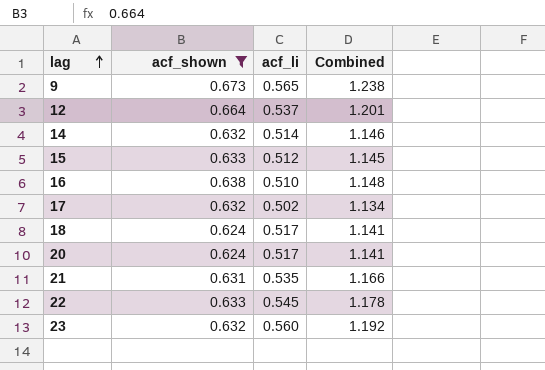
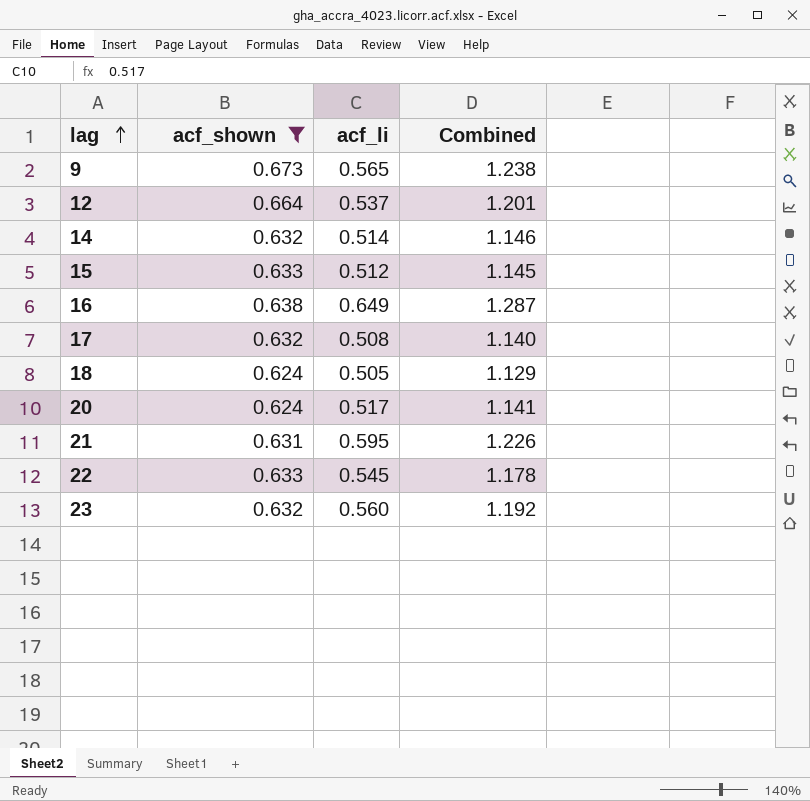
16 | acf_li: 0.510 -> 0.649
16 | Combined: 1.148 -> 1.287
17 | acf_li: 0.502 -> 0.508
17 | Combined: 1.134 -> 1.140
18 | acf_li: 0.517 -> 0.505
18 | Combined: 1.141 -> 1.129
21 | acf_li: 0.535 -> 0.595
21 | Combined: 1.166 -> 1.226

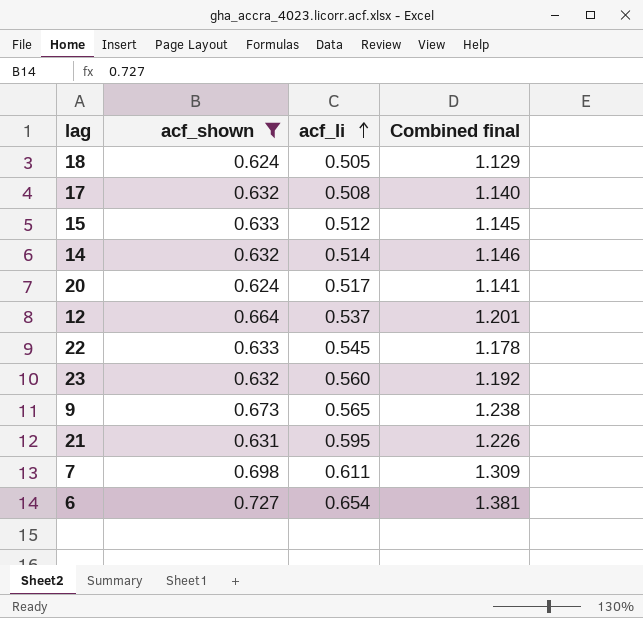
row order: lag ascending -> acf_li ascending
column name: Combined -> Combined final
row 16: 0.638 | 0.649 | 1.287 -> none
row 7: none -> 0.698 | 0.611 | 1.309
row 6: none -> 0.727 | 0.654 | 1.381

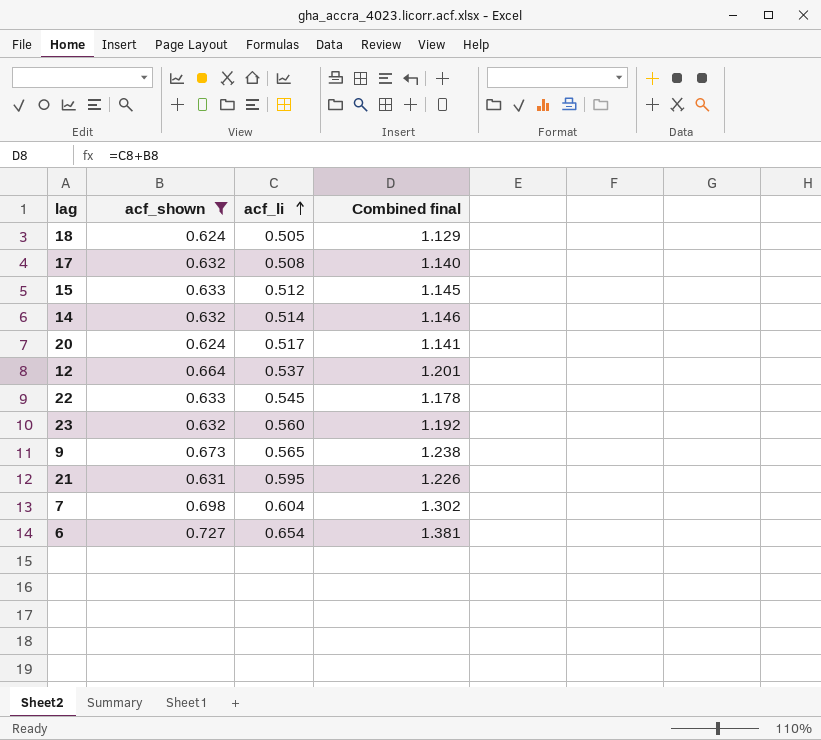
7 | acf_li: 0.611 -> 0.604
7 | Combined final: 1.309 -> 1.302

